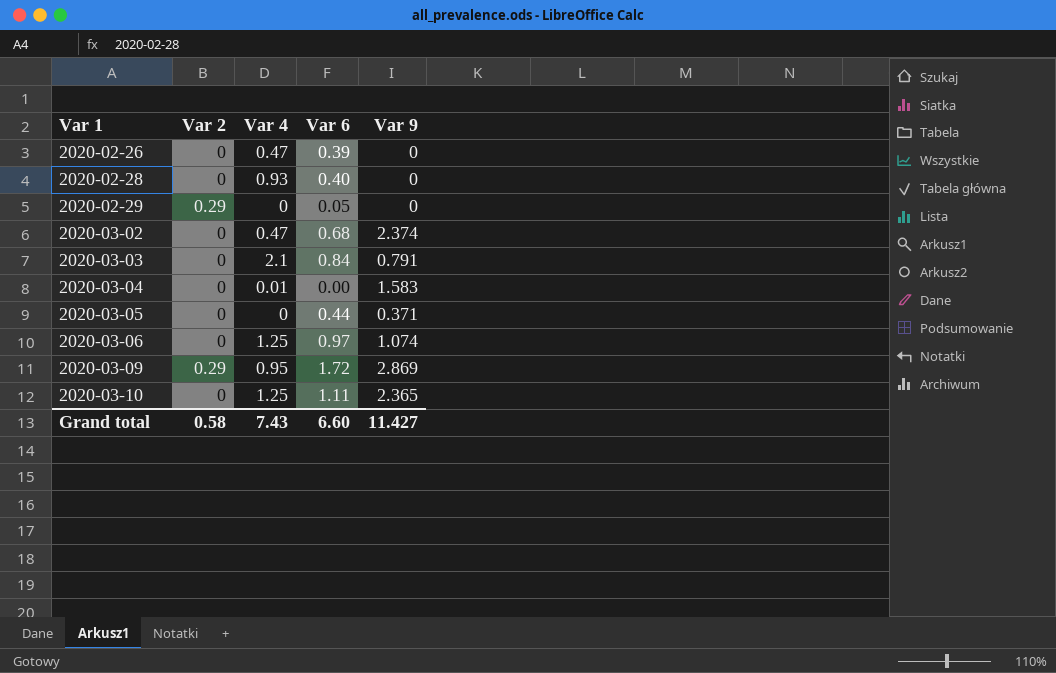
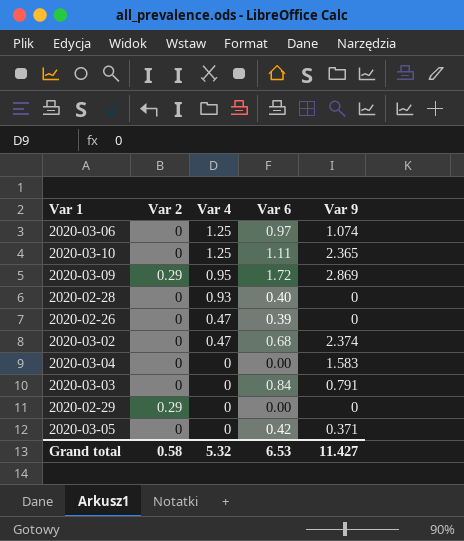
row order: Var 1 ascending -> Var 4 descending
2020-03-04 | Var 4: 0.01 -> 0
2020-03-03 | Var 4: 2.1 -> 0
2020-02-29 | Var 6: 0.05 -> 0.00
2020-03-05 | Var 6: 0.44 -> 0.42
Grand total | Var 4: 7.43 -> 5.32
Grand total | Var 6: 6.60 -> 6.53

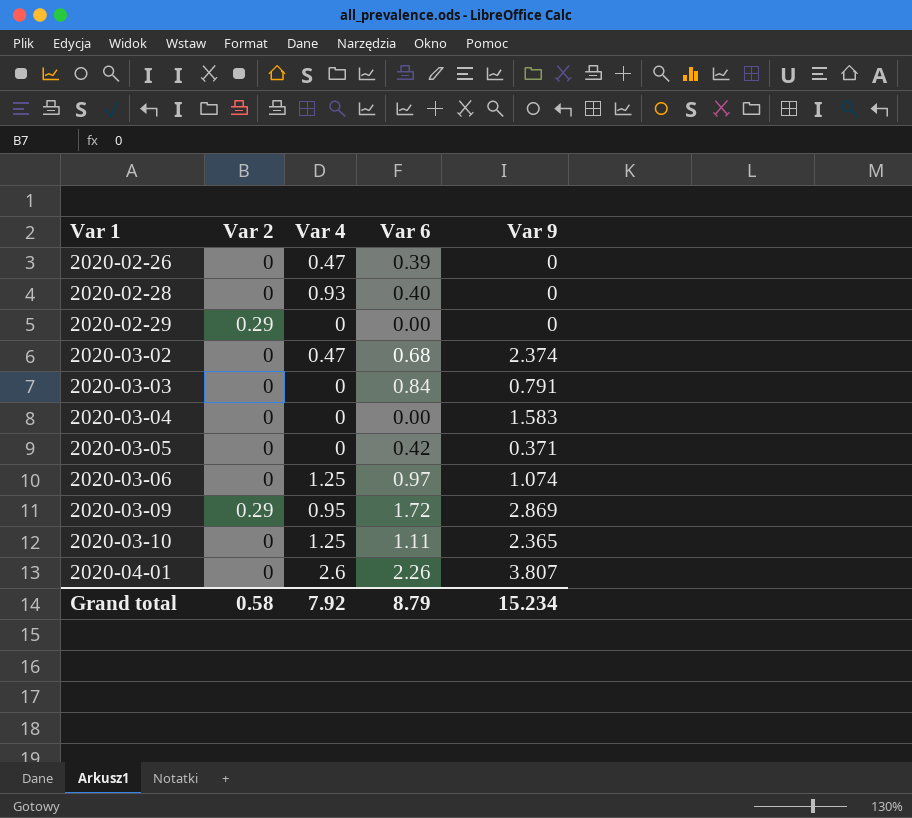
row order: Var 4 descending -> Var 1 ascending
row 2020-04-01: none -> 0 | 2.6 | 2.26 | 3.807
Grand total | Var 4: 5.32 -> 7.92
Grand total | Var 6: 6.53 -> 8.79
Grand total | Var 9: 11.427 -> 15.234

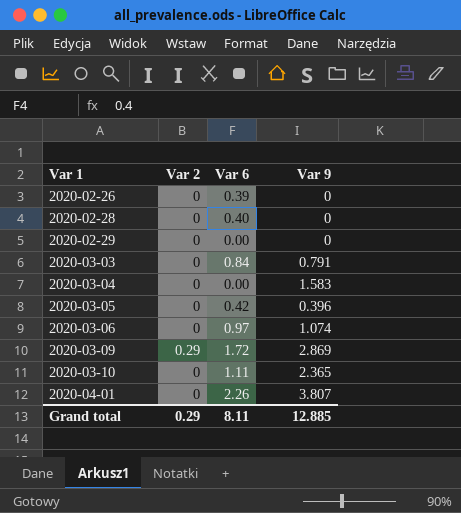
column Var 4 | position: 3 -> none
row 2020-03-02: 0 | 0.47 | 0.68 | 2.374 -> none
2020-02-29 | Var 2: 0.29 -> 0
2020-03-05 | Var 9: 0.371 -> 0.396
Grand total | Var 2: 0.58 -> 0.29
Grand total | Var 6: 8.79 -> 8.11
Grand total | Var 9: 15.234 -> 12.885

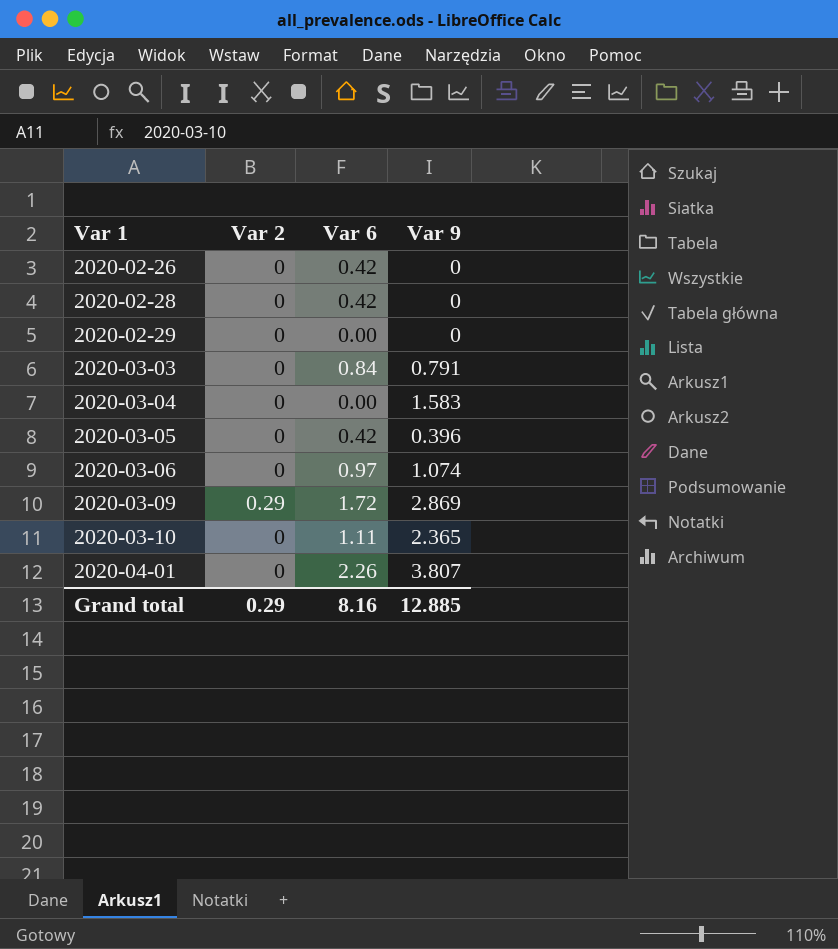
2020-02-26 | Var 6: 0.39 -> 0.42
2020-02-28 | Var 6: 0.40 -> 0.42
Grand total | Var 6: 8.11 -> 8.16

